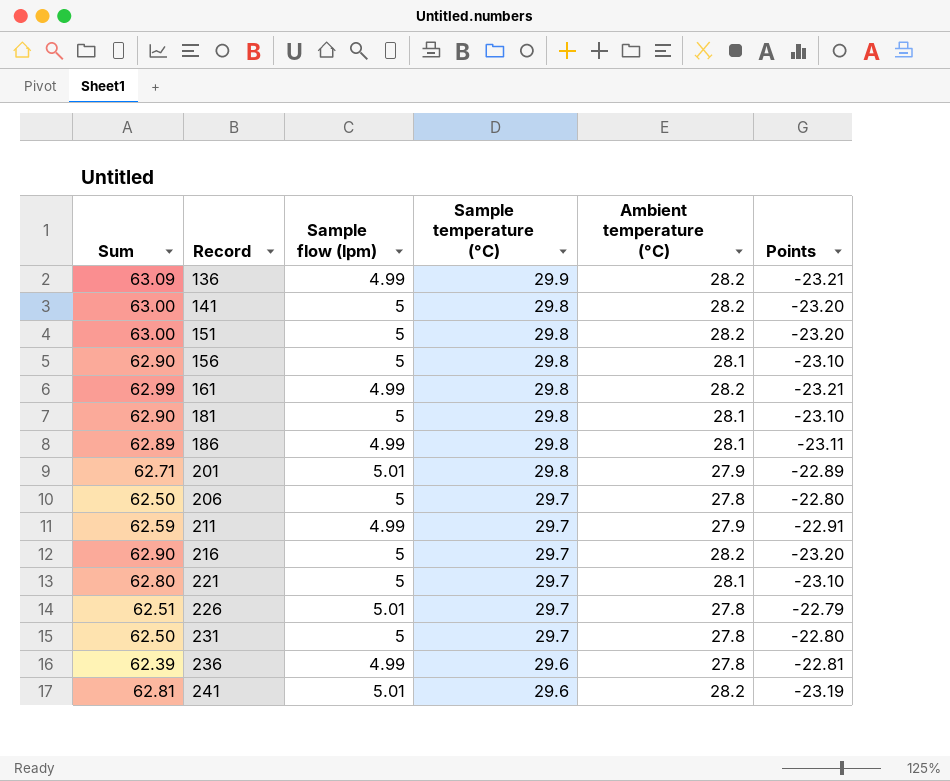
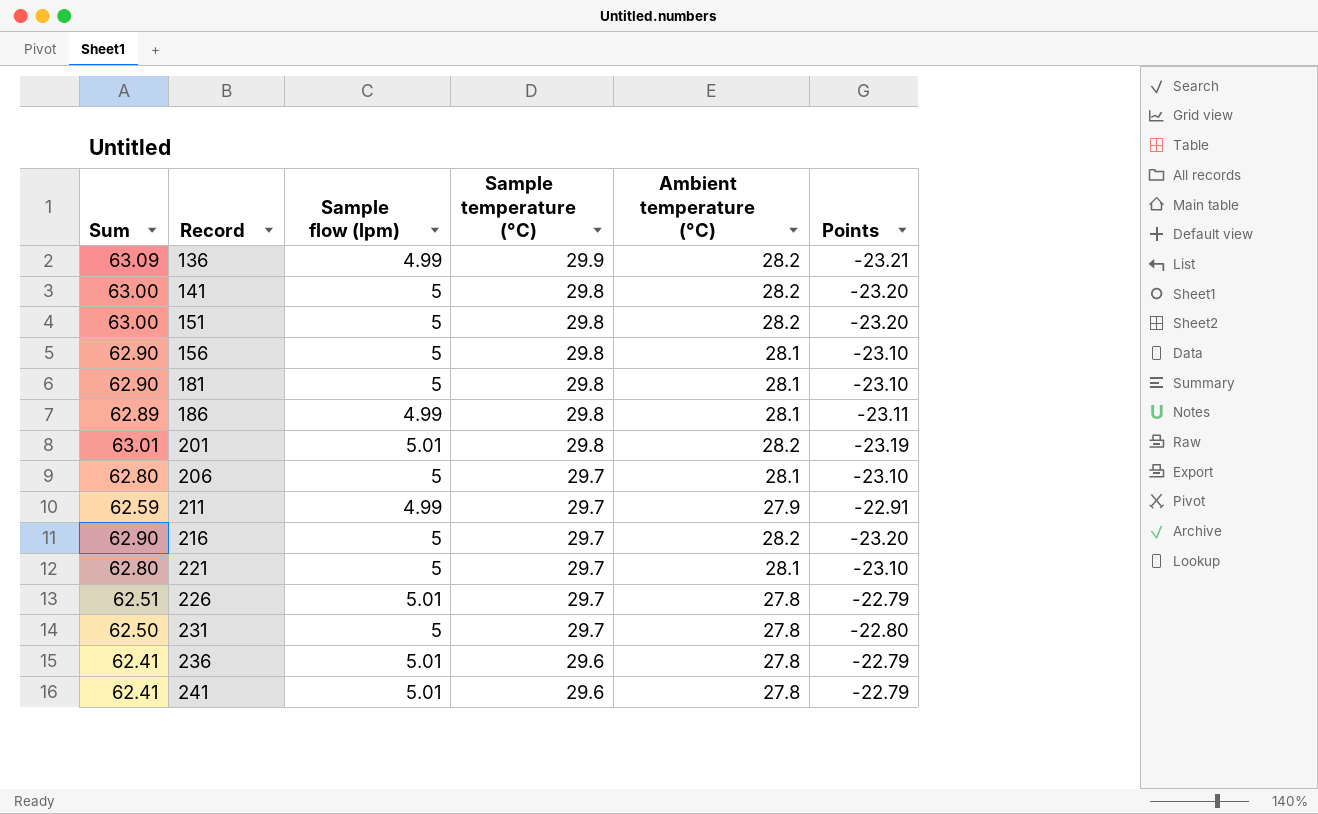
row 161: 62.99 | 4.99 | 29.8 | 28.2 | -23.21 -> none
201 | Sum: 62.71 -> 63.01
201 | Ambient temperature (°C): 27.9 -> 28.2
201 | Points: -22.89 -> -23.19
206 | Sum: 62.50 -> 62.80
206 | Ambient temperature (°C): 27.8 -> 28.1
206 | Points: -22.80 -> -23.10
236 | Sum: 62.39 -> 62.41
236 | Sample flow (lpm): 4.99 -> 5.01
236 | Points: -22.81 -> -22.79
241 | Sum: 62.81 -> 62.41
241 | Ambient temperature (°C): 28.2 -> 27.8
241 | Points: -23.19 -> -22.79

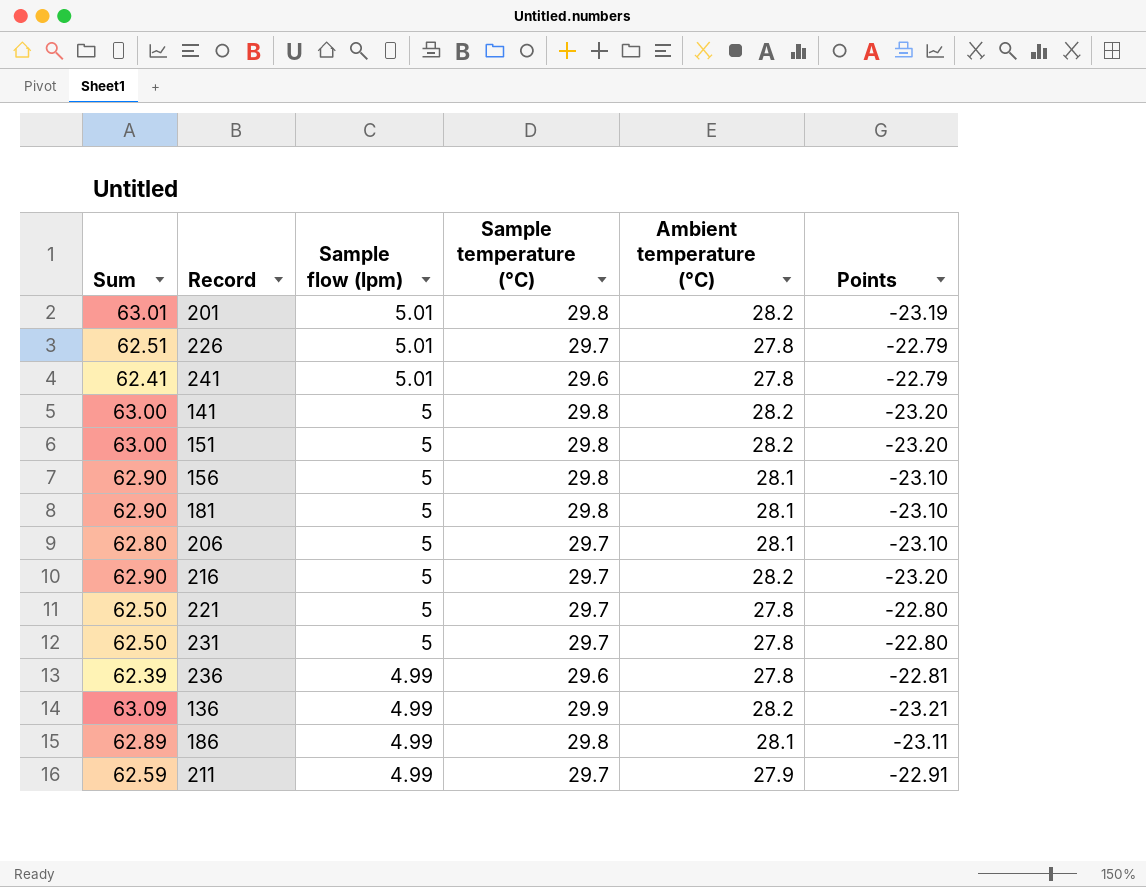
row order: Record ascending -> Sample flow (lpm) descending
221 | Sum: 62.80 -> 62.50
221 | Ambient temperature (°C): 28.1 -> 27.8
221 | Points: -23.10 -> -22.80
236 | Sum: 62.41 -> 62.39
236 | Sample flow (lpm): 5.01 -> 4.99
236 | Points: -22.79 -> -22.81

